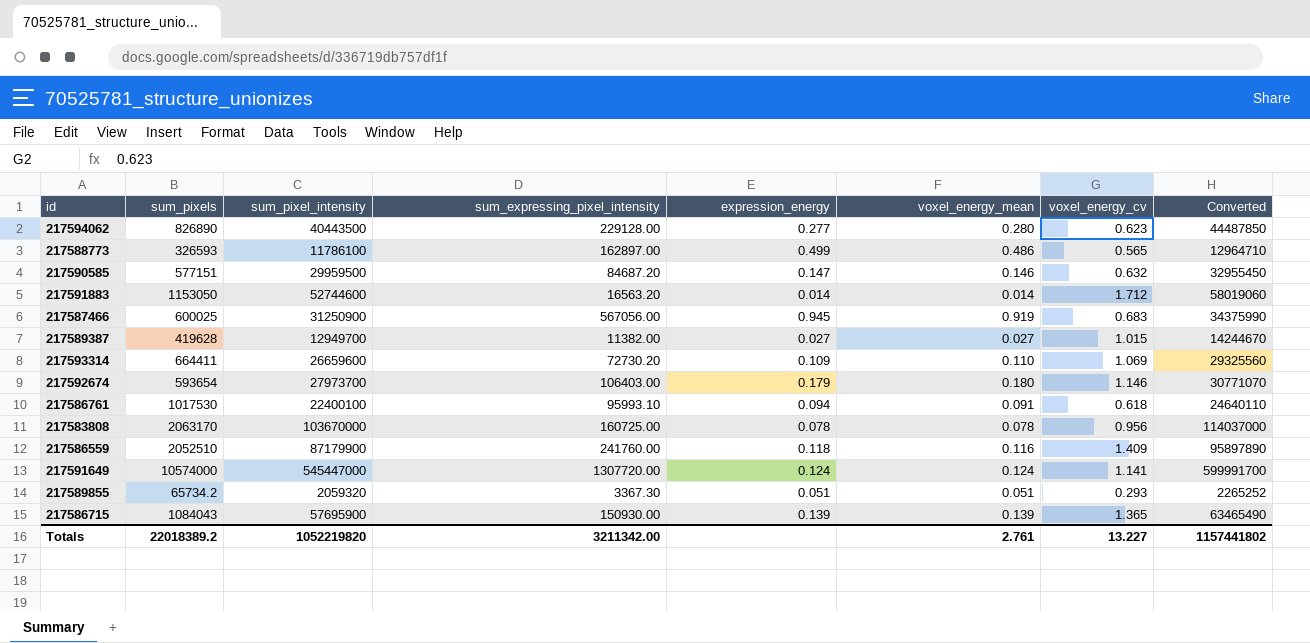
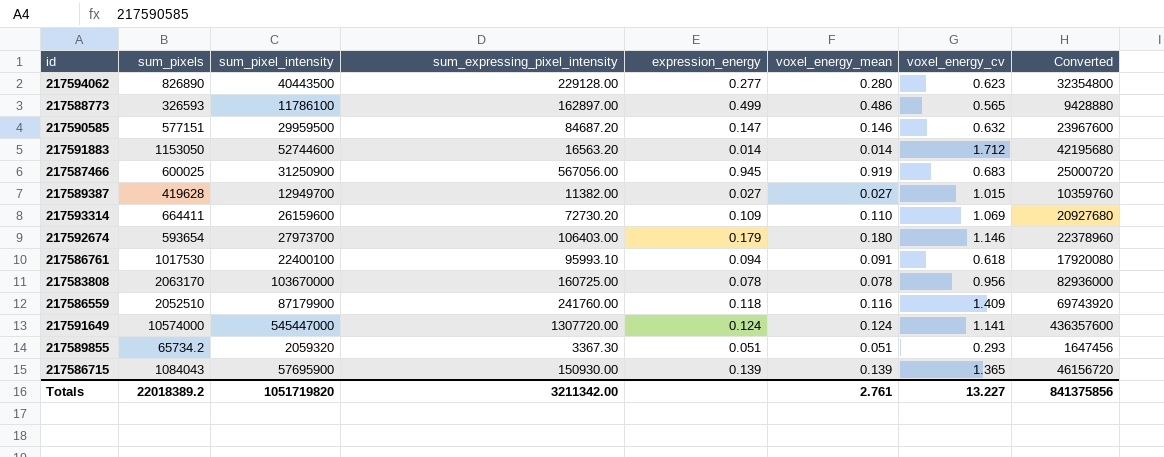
column Converted | formula: [sum_pixel_intensity] * 1.1 -> [sum_pixel_intensity] * 0.8
217593314 | sum_pixel_intensity: 26659600 -> 26159600
Totals | sum_pixel_intensity: 1052219820 -> 1051719820
Totals | Converted: 1157441802 -> 841375856

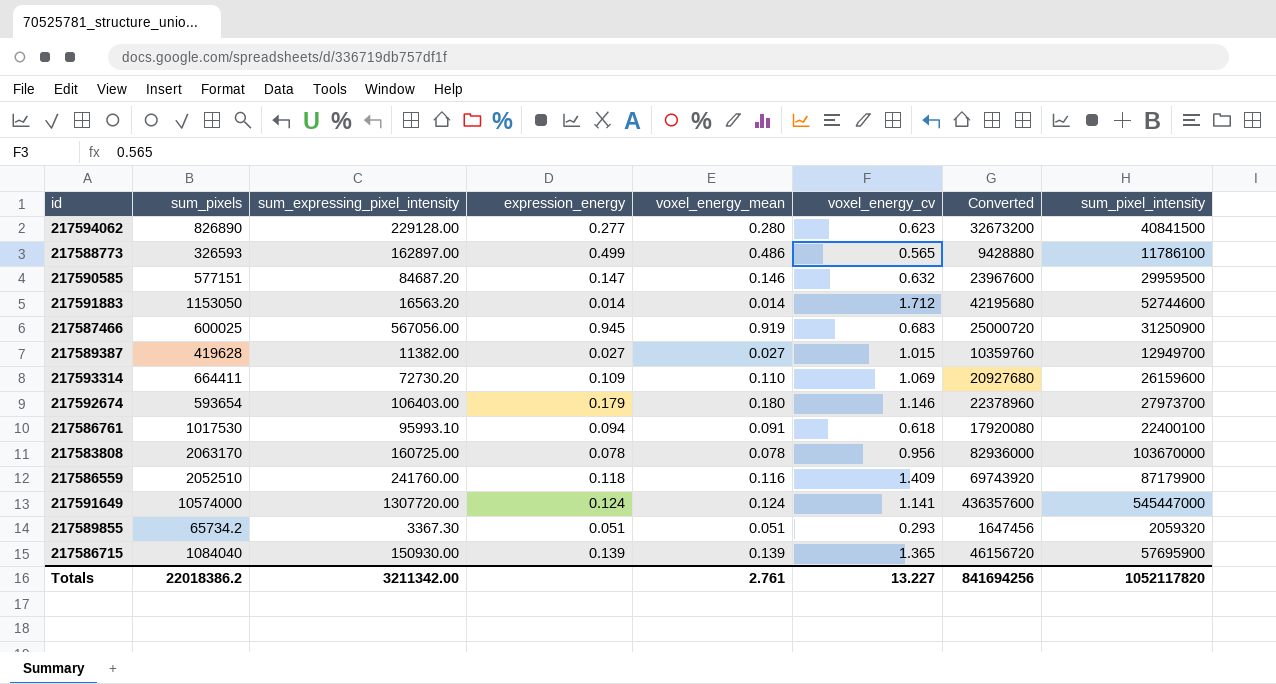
column sum_pixel_intensity | position: 3 -> 8
217594062 | Converted: 32354800 -> 32673200
217594062 | sum_pixel_intensity: 40443500 -> 40841500
217586715 | sum_pixels: 1084043 -> 1084040
Totals | sum_pixels: 22018389.2 -> 22018386.2
Totals | Converted: 841375856 -> 841694256
Totals | sum_pixel_intensity: 1051719820 -> 1052117820

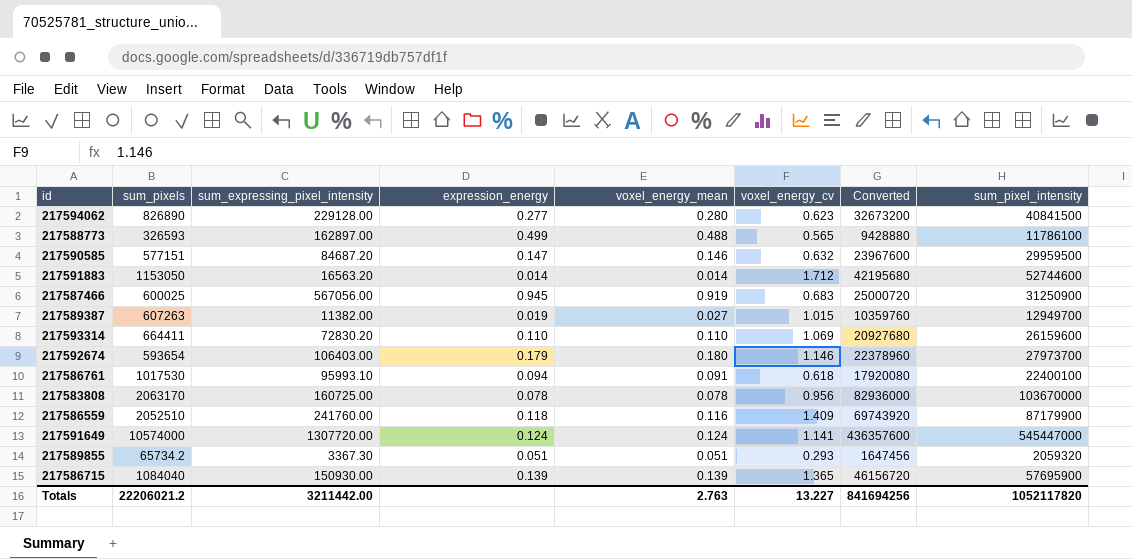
217588773 | voxel_energy_mean: 0.486 -> 0.488
217589387 | sum_pixels: 419628 -> 607263
217589387 | expression_energy: 0.027 -> 0.019
217593314 | sum_expressing_pixel_intensity: 72730.20 -> 72830.20
217593314 | expression_energy: 0.109 -> 0.110
Totals | sum_pixels: 22018386.2 -> 22206021.2
Totals | sum_expressing_pixel_intensity: 3211342.00 -> 3211442.00
Totals | voxel_energy_mean: 2.761 -> 2.763

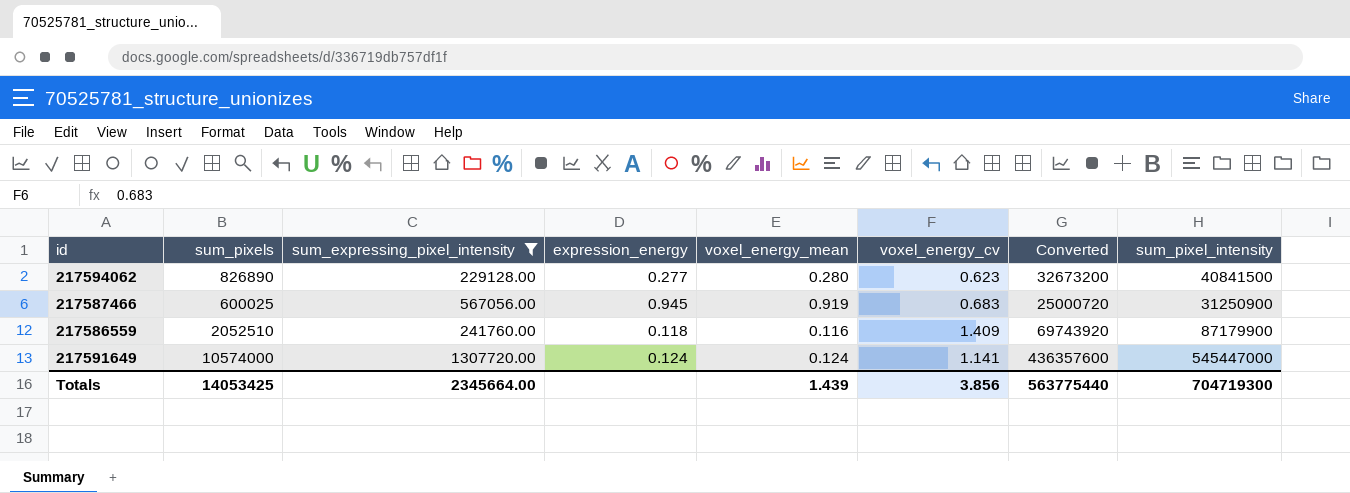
filter: none -> sum_expressing_pixel_intensity >= 229128.00
Totals | sum_pixels: 22206021.2 -> 14053425
Totals | sum_expressing_pixel_intensity: 3211442.00 -> 2345664.00
Totals | voxel_energy_mean: 2.763 -> 1.439
Totals | voxel_energy_cv: 13.227 -> 3.856
Totals | Converted: 841694256 -> 563775440
Totals | sum_pixel_intensity: 1052117820 -> 704719300

